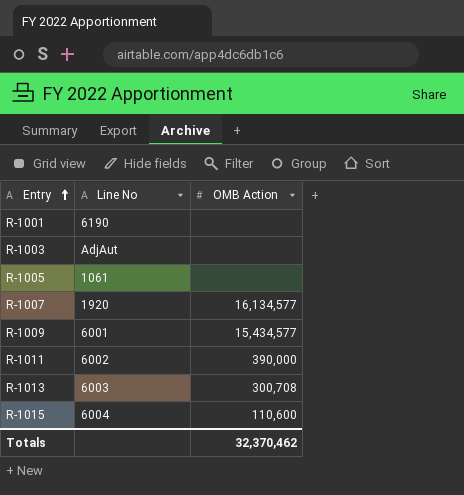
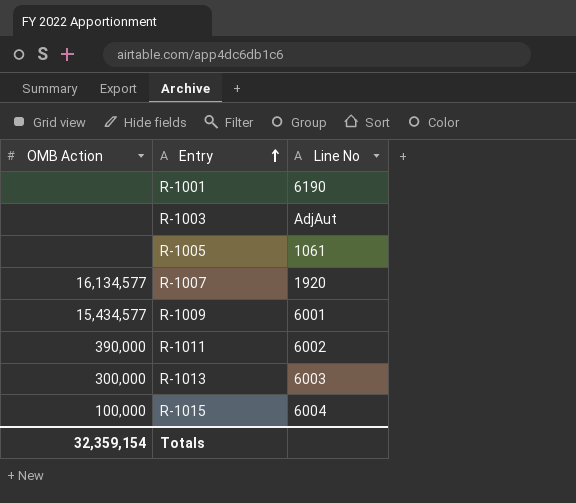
column OMB Action | position: 3 -> 1
R-1013 | OMB Action: 300,708 -> 300,000
R-1015 | OMB Action: 110,600 -> 100,000
Totals | OMB Action: 32,370,462 -> 32,359,154

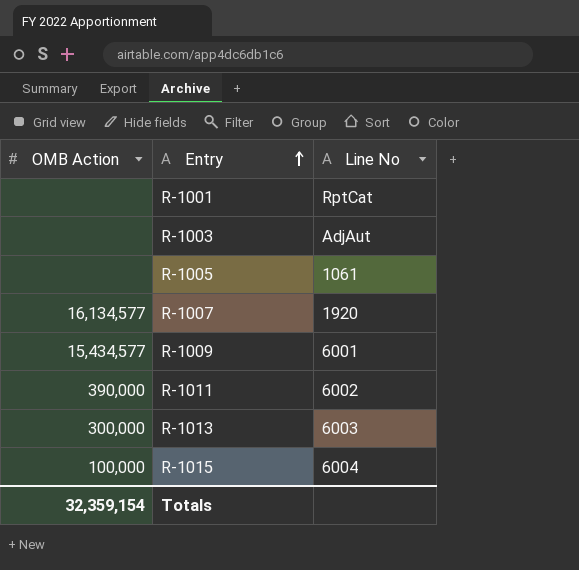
R-1001 | Line No: 6190 -> RptCat

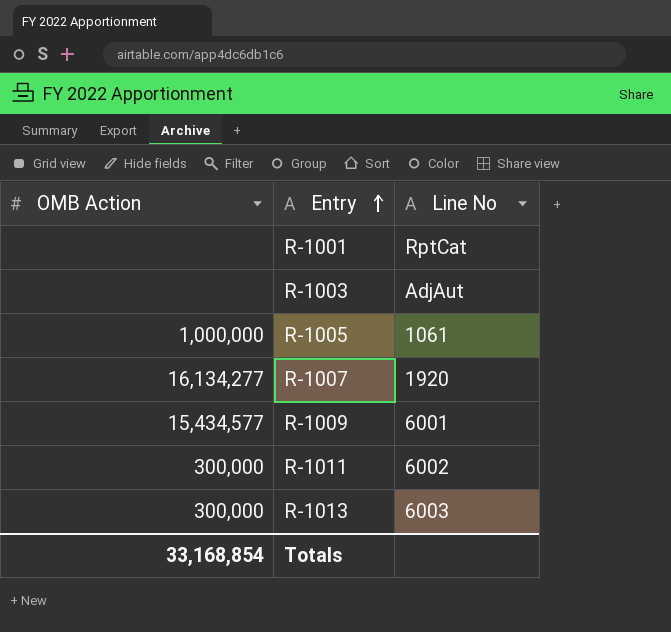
row R-1015: 100,000 | 6004 -> none
R-1005 | OMB Action: none -> 1,000,000
R-1007 | OMB Action: 16,134,577 -> 16,134,277
R-1011 | OMB Action: 390,000 -> 300,000
Totals | OMB Action: 32,359,154 -> 33,168,854

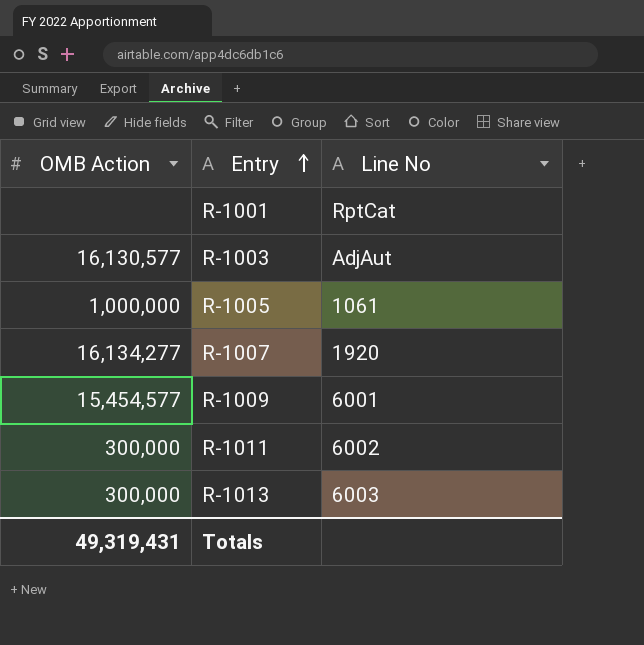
R-1003 | OMB Action: none -> 16,130,577
R-1009 | OMB Action: 15,434,577 -> 15,454,577
Totals | OMB Action: 33,168,854 -> 49,319,431

